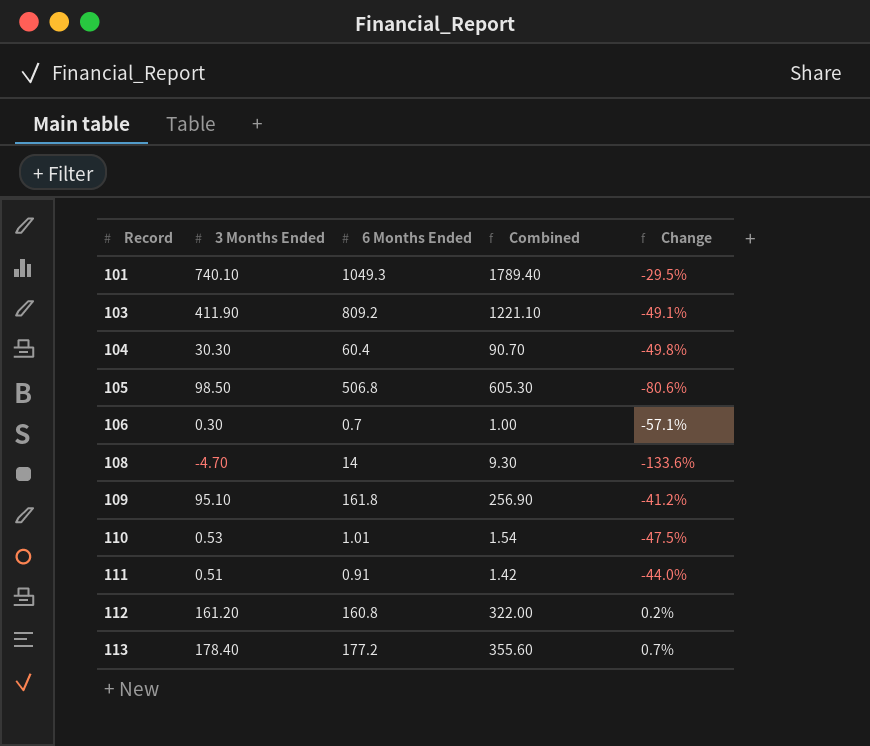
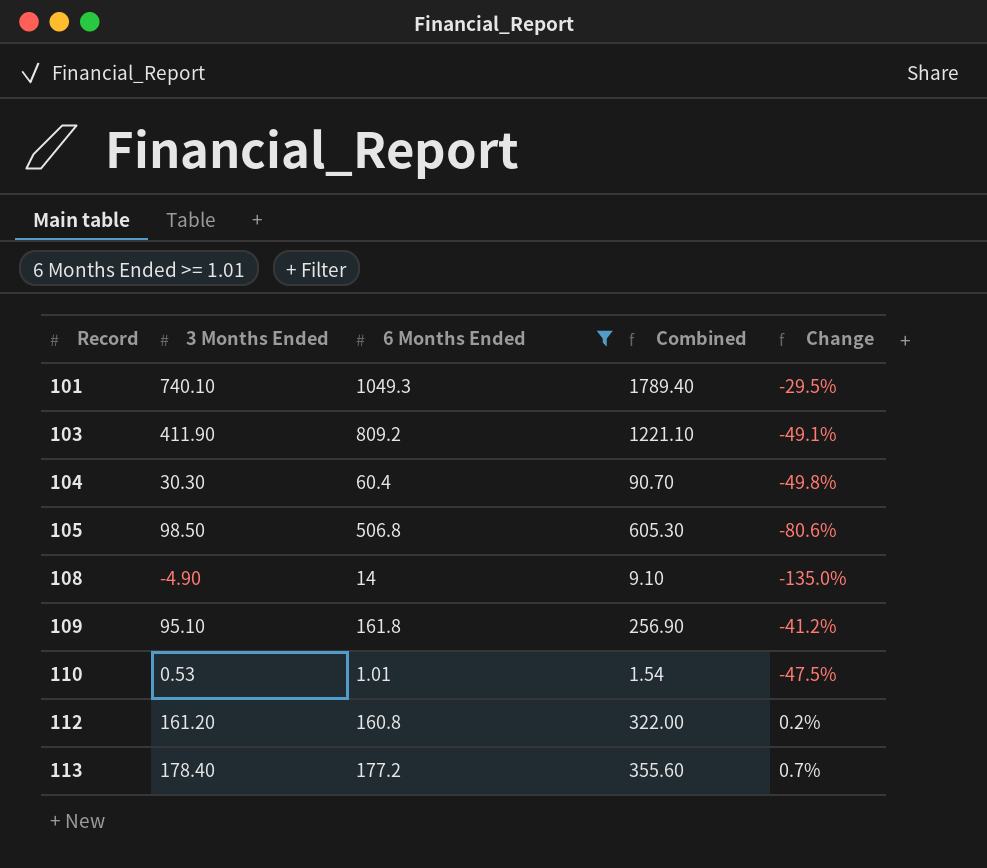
filter: none -> 6 Months Ended >= 1.01
108 | 3 Months Ended: -4.70 -> -4.90
108 | Combined: 9.30 -> 9.10
108 | Change: -133.6% -> -135.0%

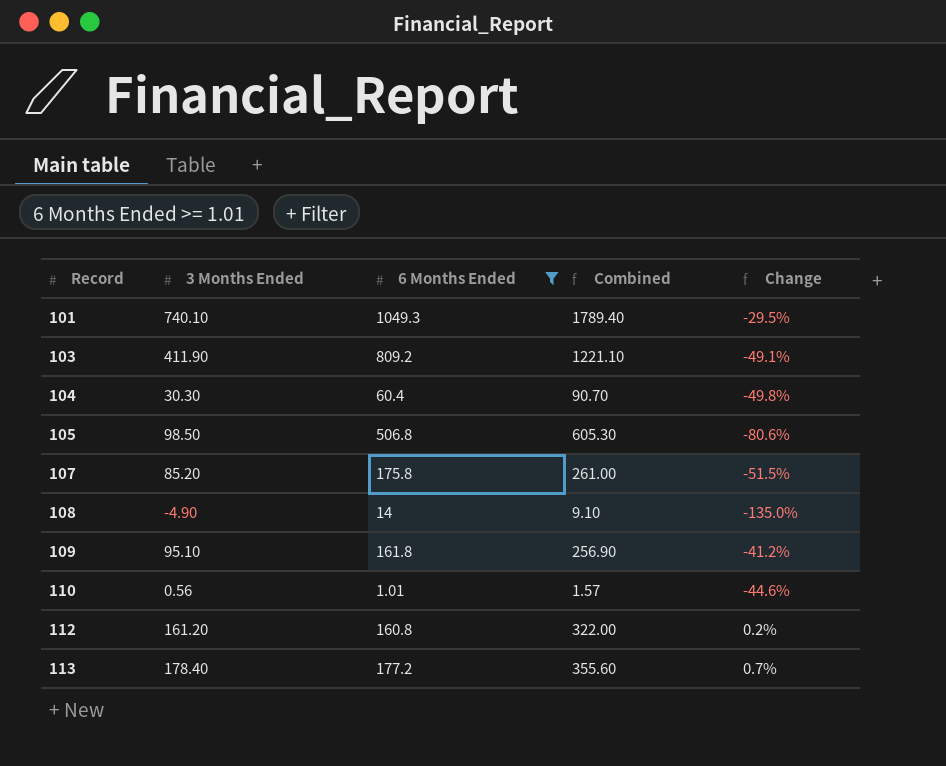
row 107: none -> 85.20 | 175.8 | 261.00 | -51.5%
110 | 3 Months Ended: 0.53 -> 0.56
110 | Combined: 1.54 -> 1.57
110 | Change: -47.5% -> -44.6%

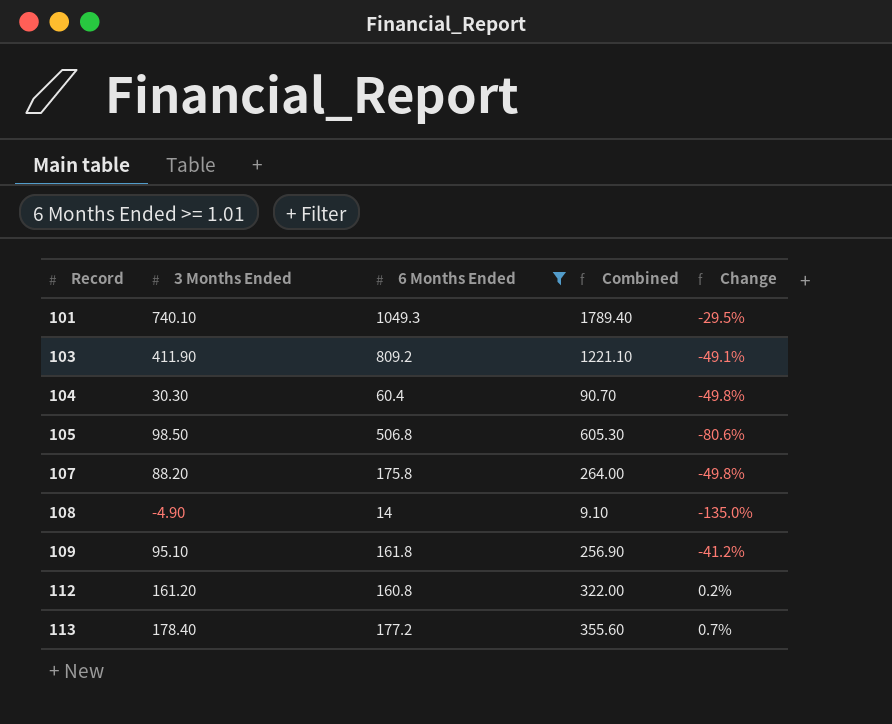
row 110: 0.56 | 1.01 | 1.57 | -44.6% -> none
107 | 3 Months Ended: 85.20 -> 88.20
107 | Combined: 261.00 -> 264.00
107 | Change: -51.5% -> -49.8%

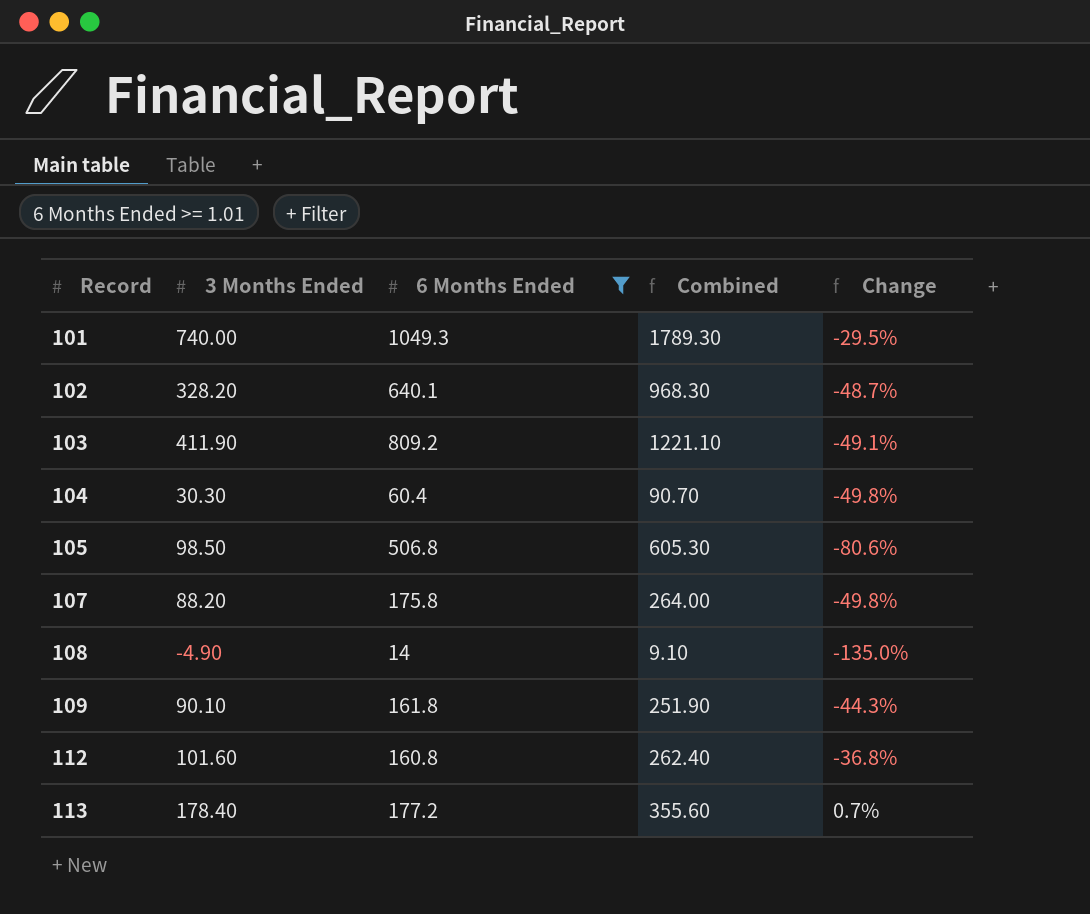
101 | 3 Months Ended: 740.10 -> 740.00
101 | Combined: 1789.40 -> 1789.30
row 102: none -> 328.20 | 640.1 | 968.30 | -48.7%
109 | 3 Months Ended: 95.10 -> 90.10
109 | Combined: 256.90 -> 251.90
109 | Change: -41.2% -> -44.3%
112 | 3 Months Ended: 161.20 -> 101.60
112 | Combined: 322.00 -> 262.40
112 | Change: 0.2% -> -36.8%

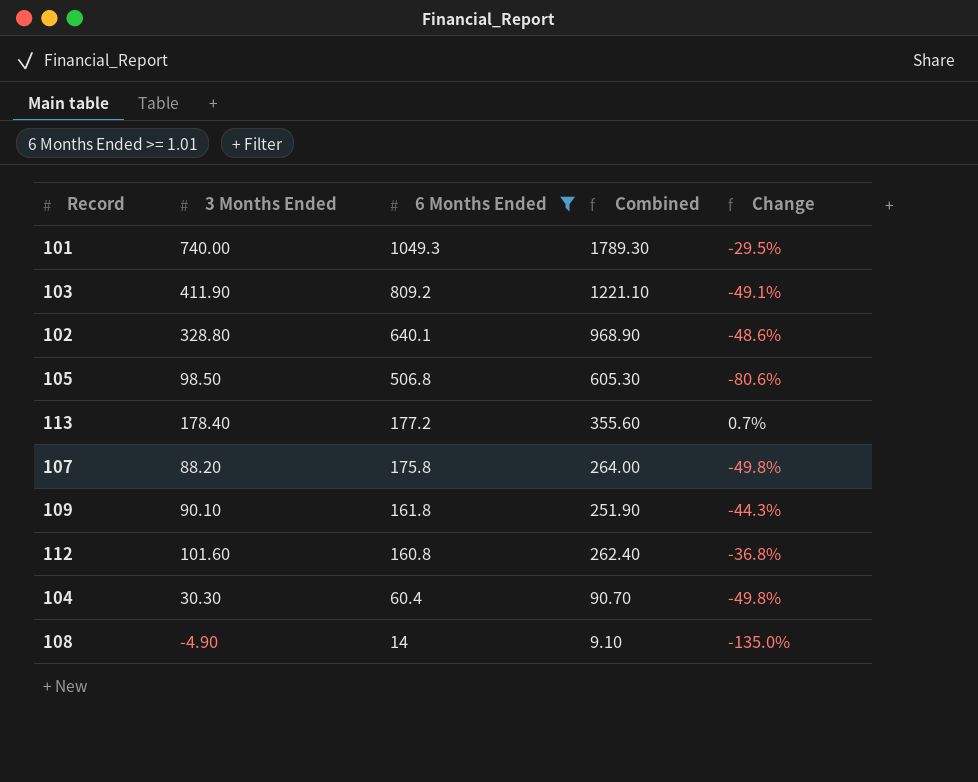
row order: Record ascending -> 6 Months Ended descending
102 | 3 Months Ended: 328.20 -> 328.80
102 | Combined: 968.30 -> 968.90
102 | Change: -48.7% -> -48.6%

